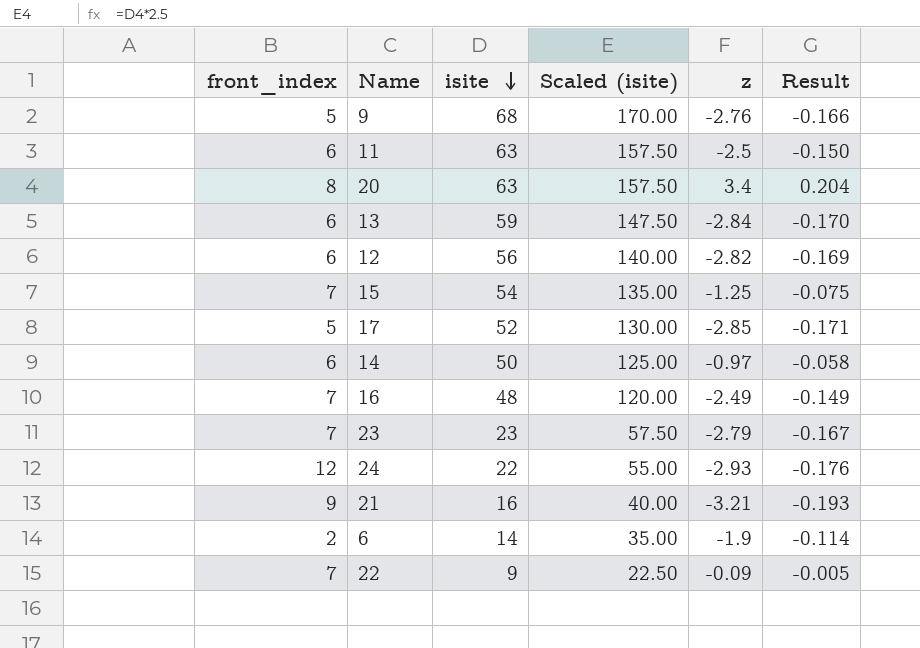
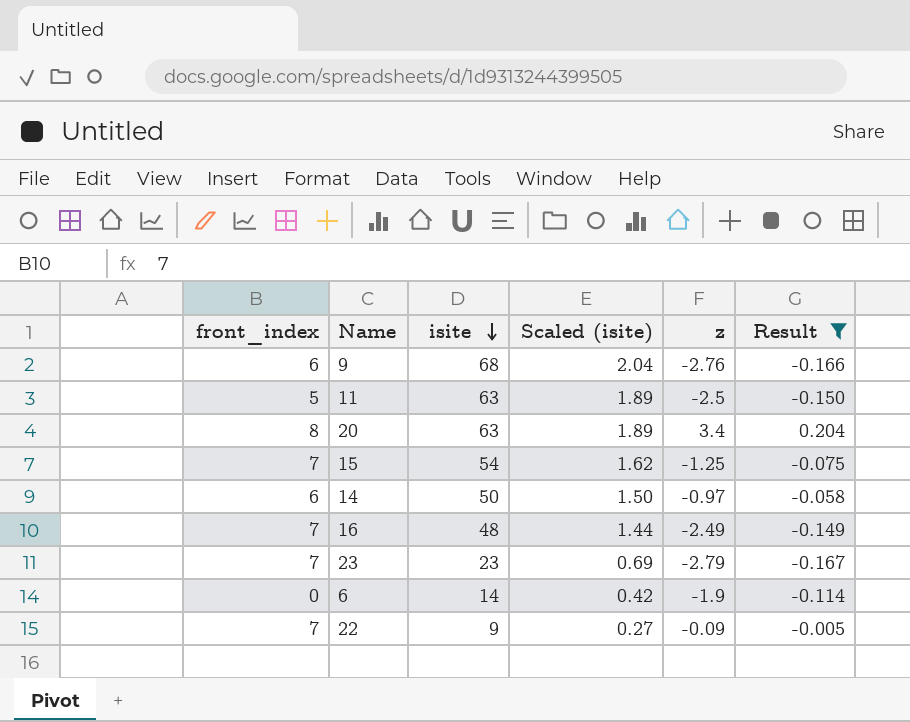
filter: none -> Result >= -0.167
column Scaled (isite) | formula: [isite] * 2.5 -> [isite] * 0.03
9 | front_index: 5 -> 6
11 | front_index: 6 -> 5
6 | front_index: 2 -> 0

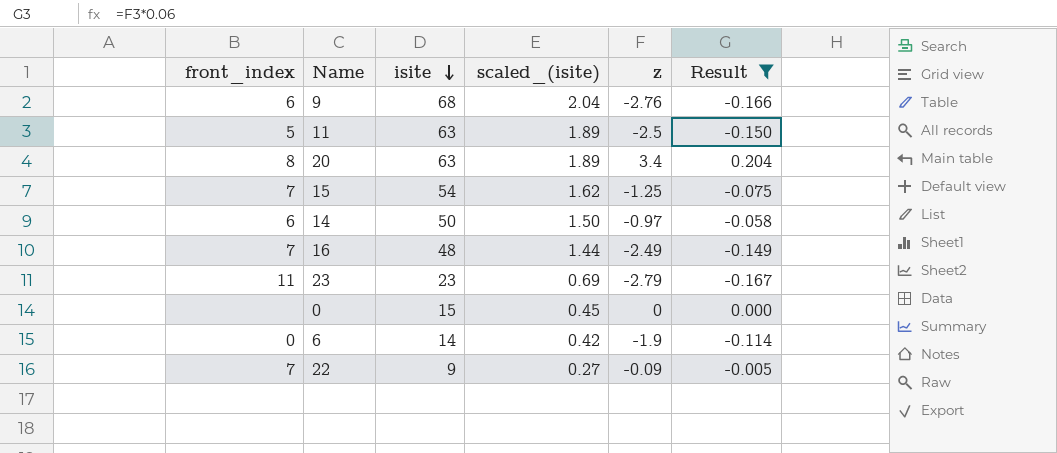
column name: Scaled (isite) -> scaled_(isite)
23 | front_index: 7 -> 11
row 0: none -> none | 15 | 0.45 | 0 | 0.000

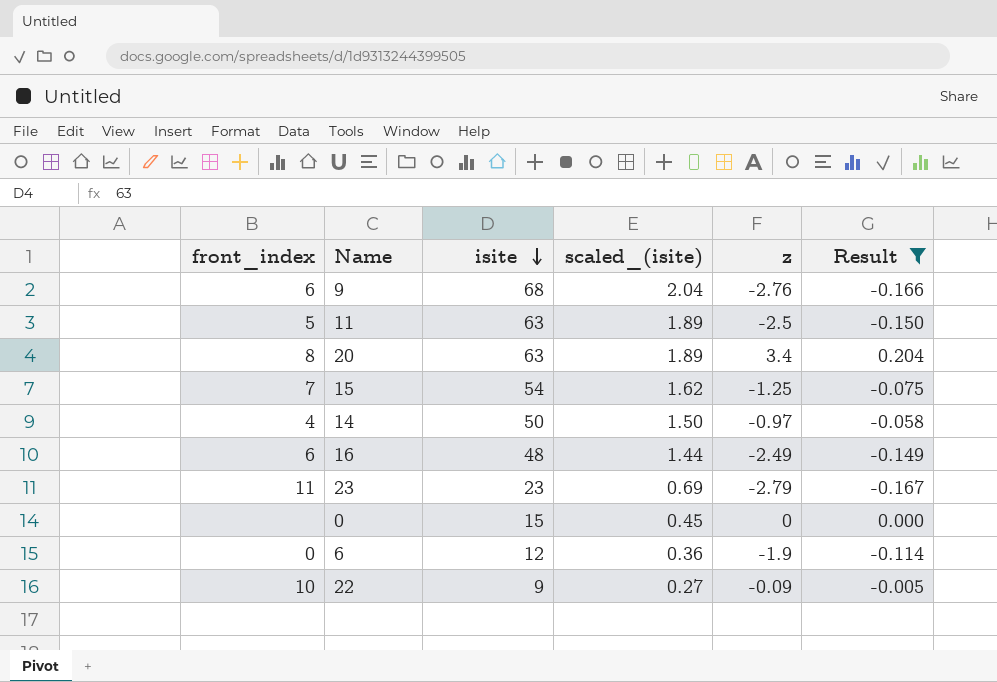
14 | front_index: 6 -> 4
16 | front_index: 7 -> 6
6 | isite: 14 -> 12
6 | scaled_(isite): 0.42 -> 0.36
22 | front_index: 7 -> 10

